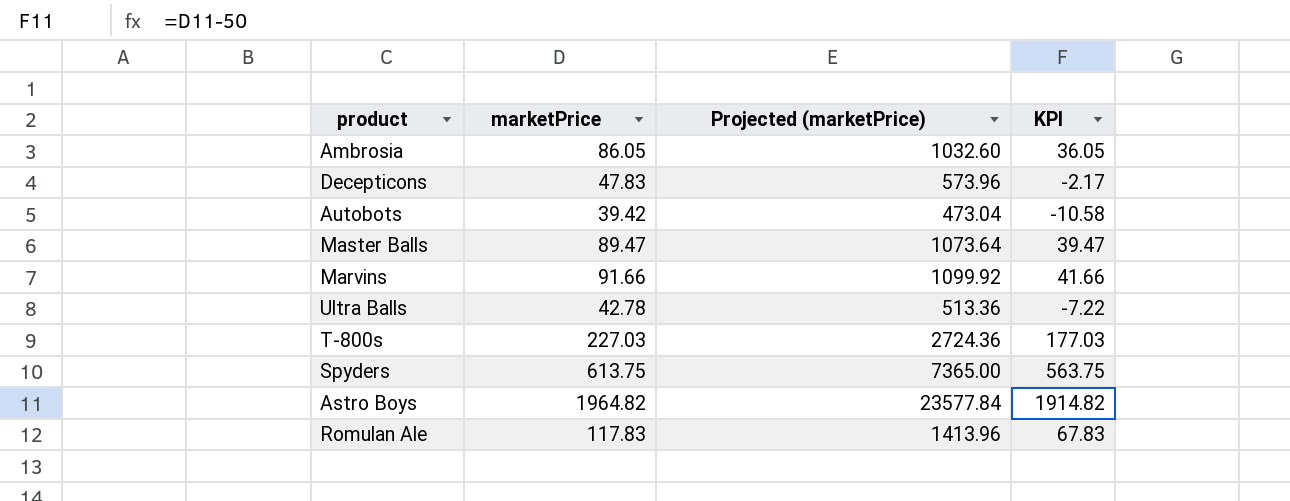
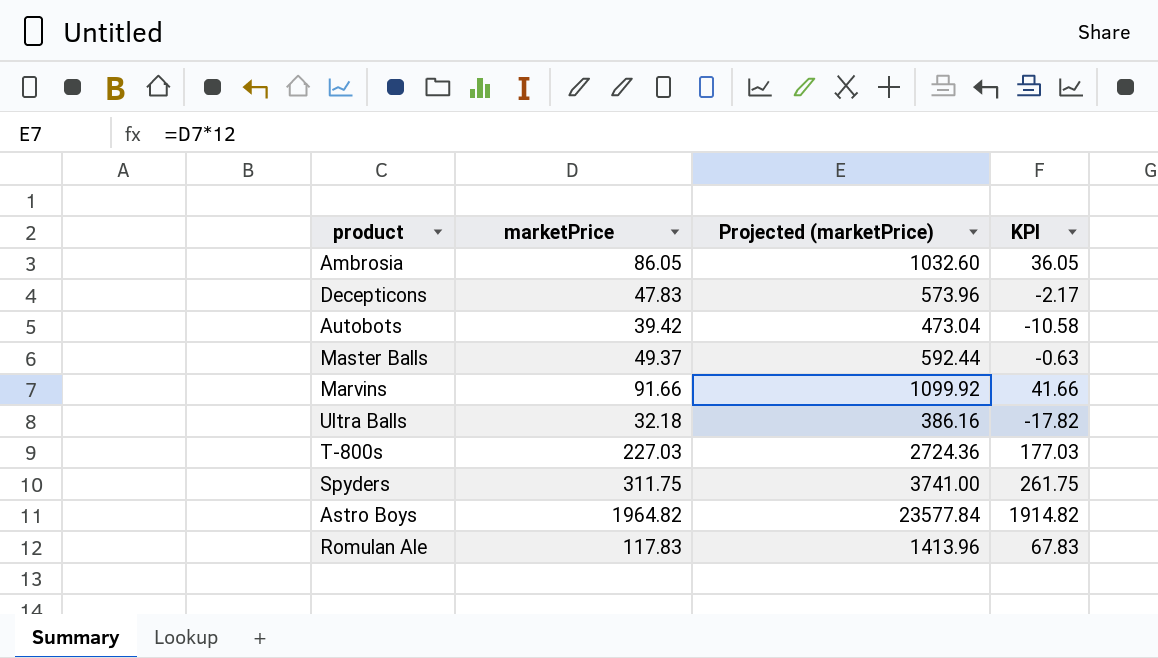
Master Balls | marketPrice: 89.47 -> 49.37
Master Balls | Projected (marketPrice): 1073.64 -> 592.44
Master Balls | KPI: 39.47 -> -0.63
Ultra Balls | marketPrice: 42.78 -> 32.18
Ultra Balls | Projected (marketPrice): 513.36 -> 386.16
Ultra Balls | KPI: -7.22 -> -17.82
Spyders | marketPrice: 613.75 -> 311.75
Spyders | Projected (marketPrice): 7365.00 -> 3741.00
Spyders | KPI: 563.75 -> 261.75

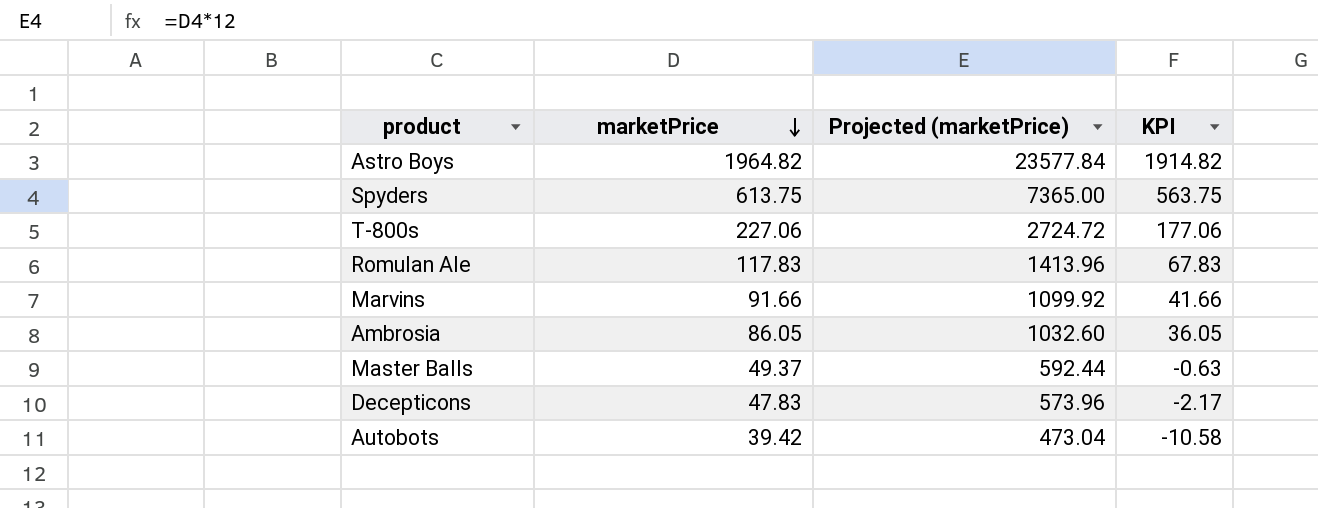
row order: none -> marketPrice descending
row Ultra Balls: 32.18 | 386.16 | -17.82 -> none
Spyders | marketPrice: 311.75 -> 613.75
Spyders | Projected (marketPrice): 3741.00 -> 7365.00
Spyders | KPI: 261.75 -> 563.75
T-800s | marketPrice: 227.03 -> 227.06
T-800s | Projected (marketPrice): 2724.36 -> 2724.72
T-800s | KPI: 177.03 -> 177.06

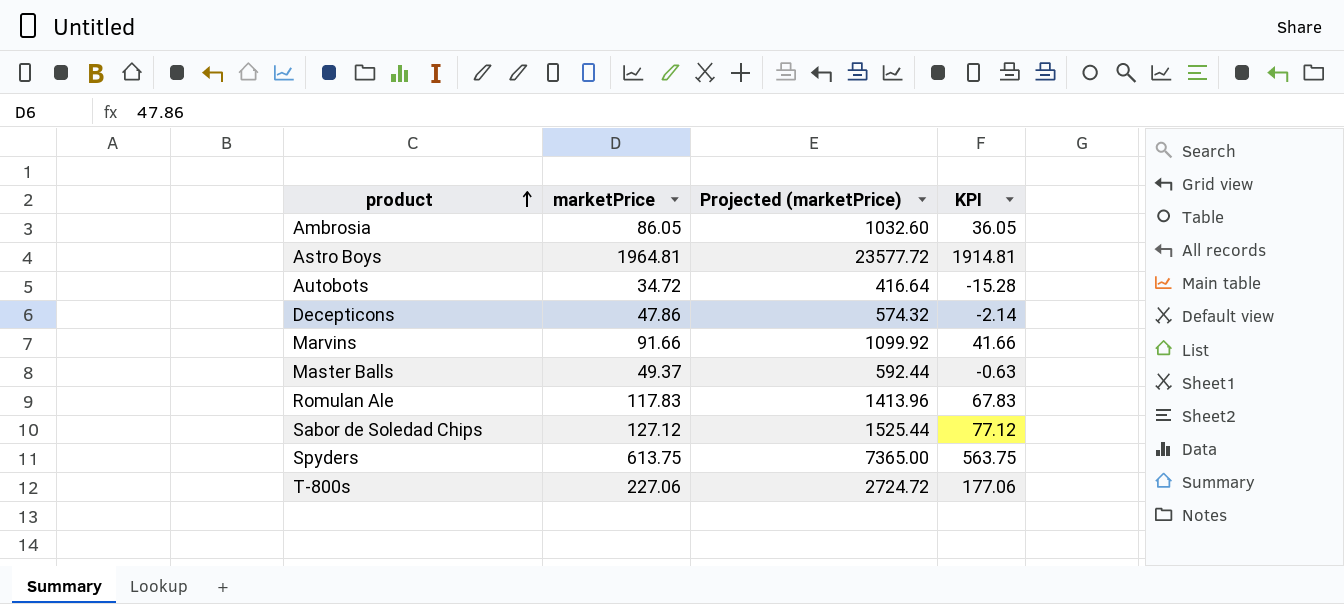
row order: marketPrice descending -> product ascending
Astro Boys | marketPrice: 1964.82 -> 1964.81
Astro Boys | Projected (marketPrice): 23577.84 -> 23577.72
Astro Boys | KPI: 1914.82 -> 1914.81
Autobots | marketPrice: 39.42 -> 34.72
Autobots | Projected (marketPrice): 473.04 -> 416.64
Autobots | KPI: -10.58 -> -15.28
Decepticons | marketPrice: 47.83 -> 47.86
Decepticons | Projected (marketPrice): 573.96 -> 574.32
Decepticons | KPI: -2.17 -> -2.14
row Sabor de Soledad Chips: none -> 127.12 | 1525.44 | 77.12

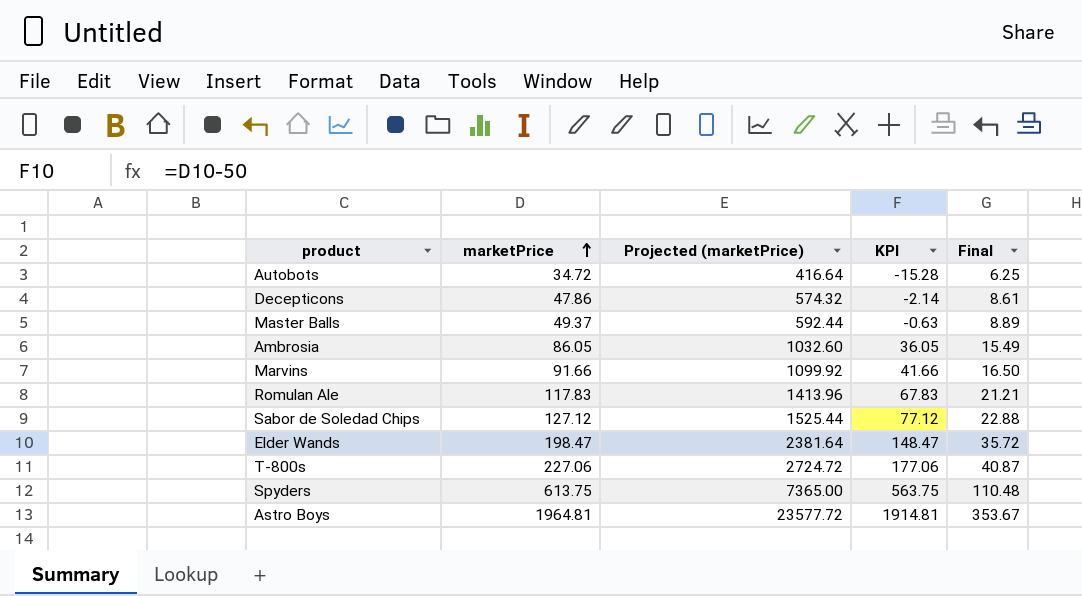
row order: product ascending -> marketPrice ascending
column Final | formula: none -> [marketPrice] * 0.18
row Elder Wands: none -> 198.47 | 2381.64 | 148.47 | 35.72

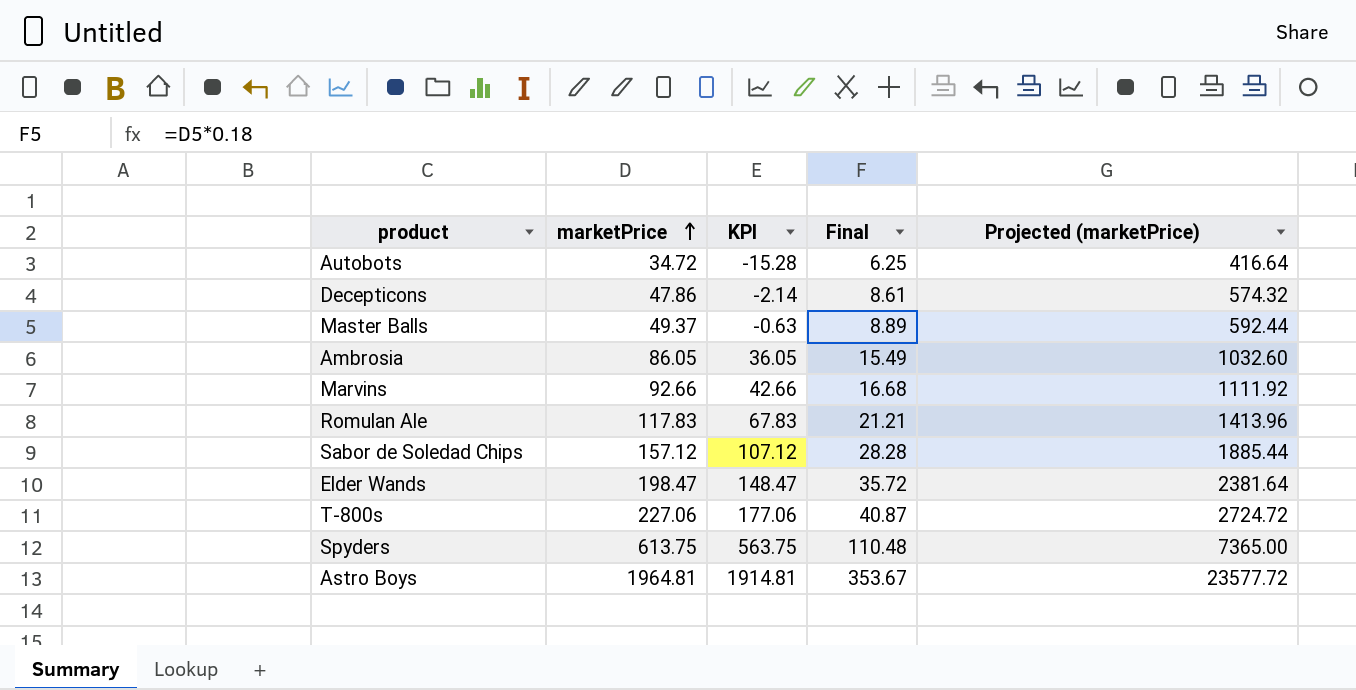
column Projected (marketPrice) | position: 3 -> 5
Marvins | marketPrice: 91.66 -> 92.66
Marvins | KPI: 41.66 -> 42.66
Marvins | Final: 16.50 -> 16.68
Marvins | Projected (marketPrice): 1099.92 -> 1111.92
Sabor de Soledad Chips | marketPrice: 127.12 -> 157.12
Sabor de Soledad Chips | KPI: 77.12 -> 107.12
Sabor de Soledad Chips | Final: 22.88 -> 28.28
Sabor de Soledad Chips | Projected (marketPrice): 1525.44 -> 1885.44

